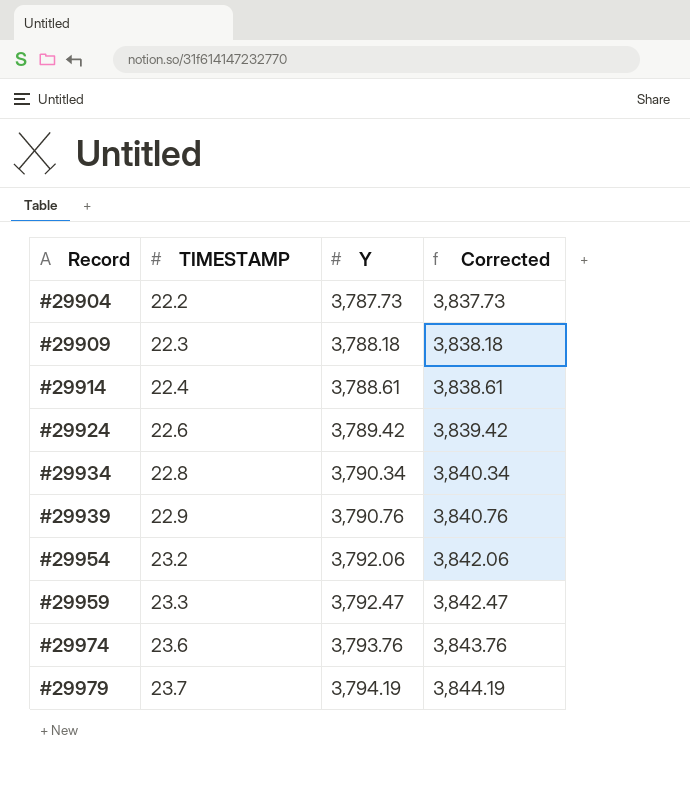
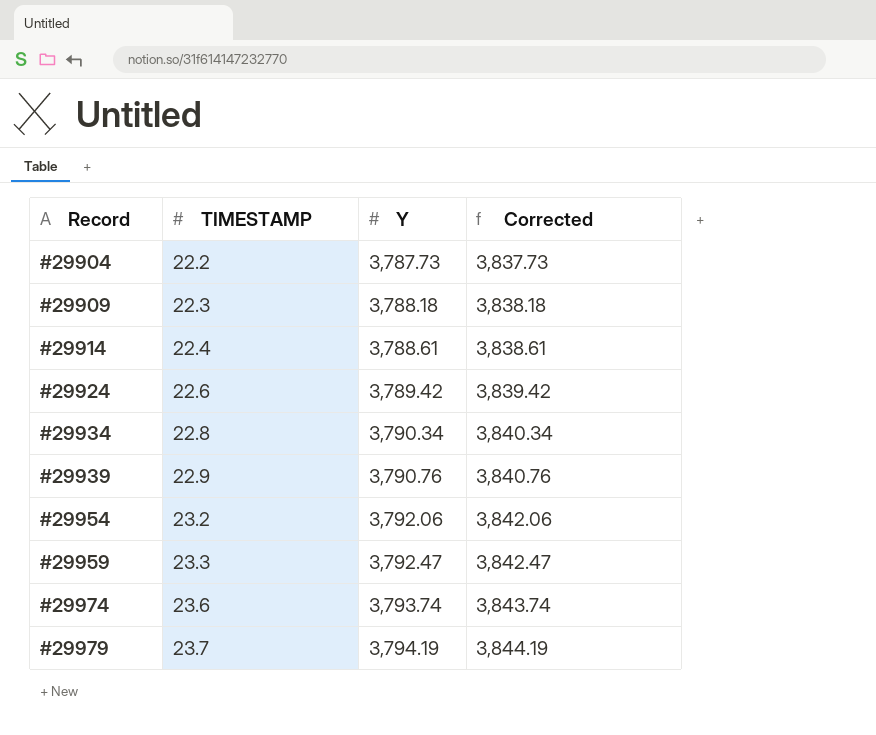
#29974 | Y: 3,793.76 -> 3,793.74
#29974 | Corrected: 3,843.76 -> 3,843.74

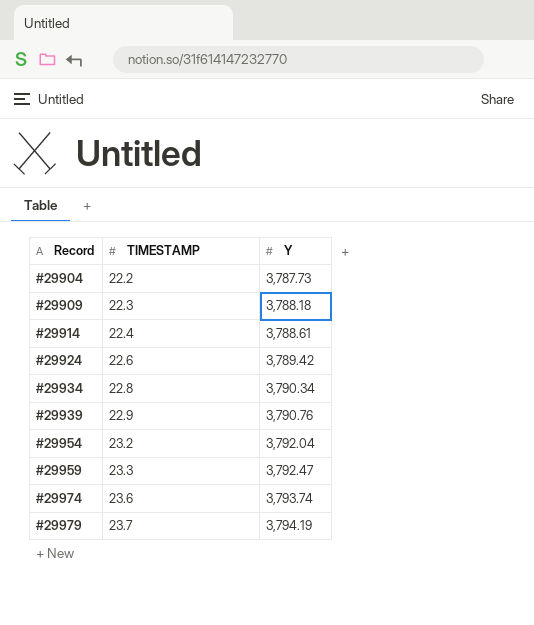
column Corrected | formula: [Y] + 50 -> none
#29954 | Y: 3,792.06 -> 3,792.04

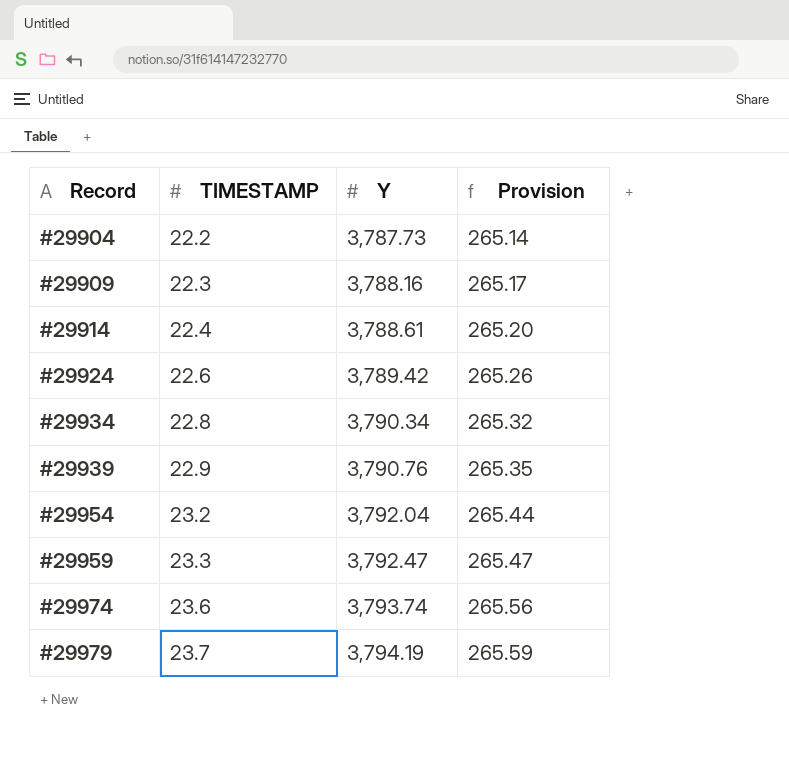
column Provision | formula: none -> [Y] * 0.07
#29909 | Y: 3,788.18 -> 3,788.16

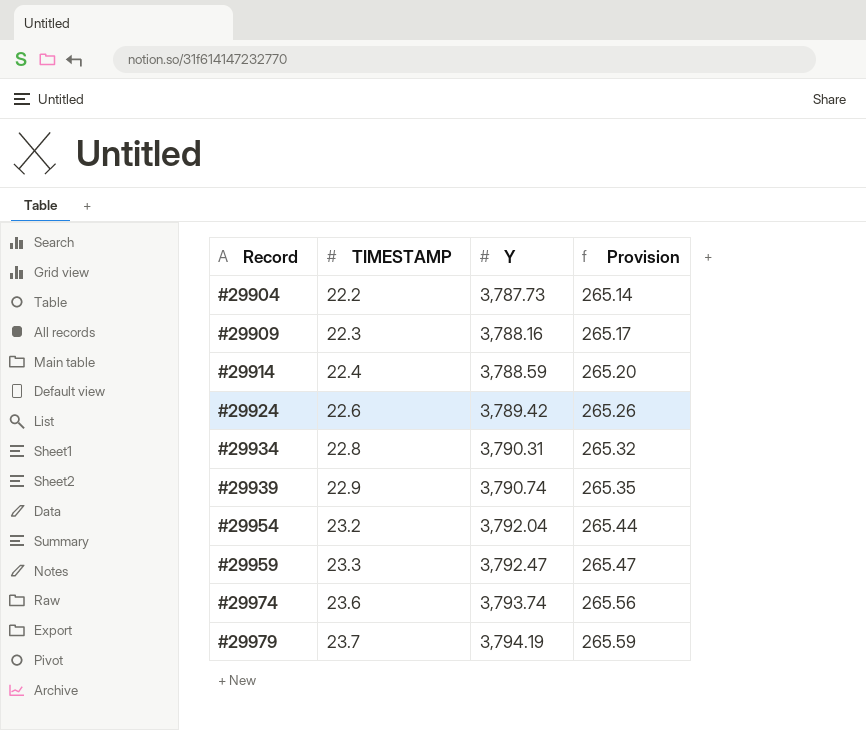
#29914 | Y: 3,788.61 -> 3,788.59
#29934 | Y: 3,790.34 -> 3,790.31
#29939 | Y: 3,790.76 -> 3,790.74

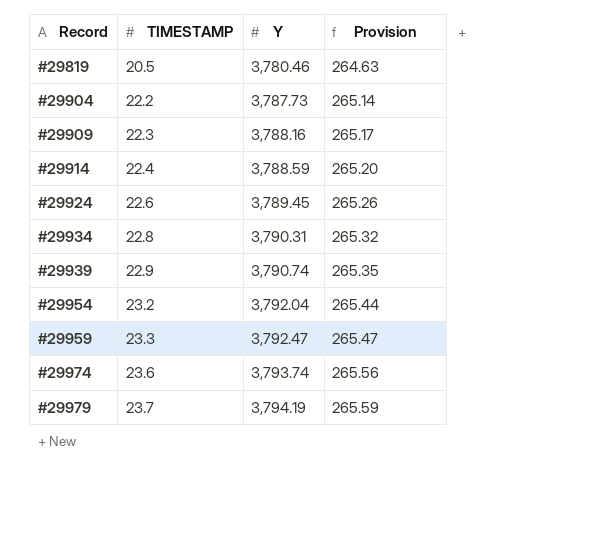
row #29819: none -> 20.5 | 3,780.46 | 264.63
#29924 | Y: 3,789.42 -> 3,789.45

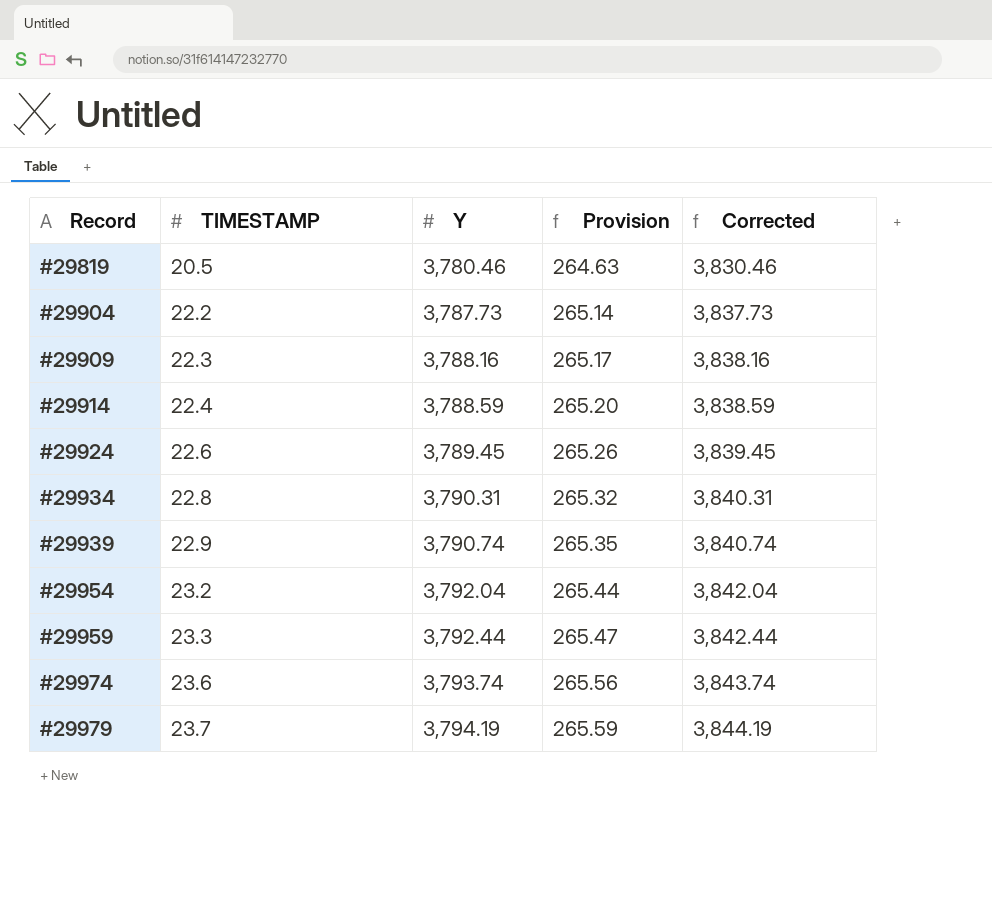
column Corrected | formula: none -> [Y] + 50
#29959 | Y: 3,792.47 -> 3,792.44

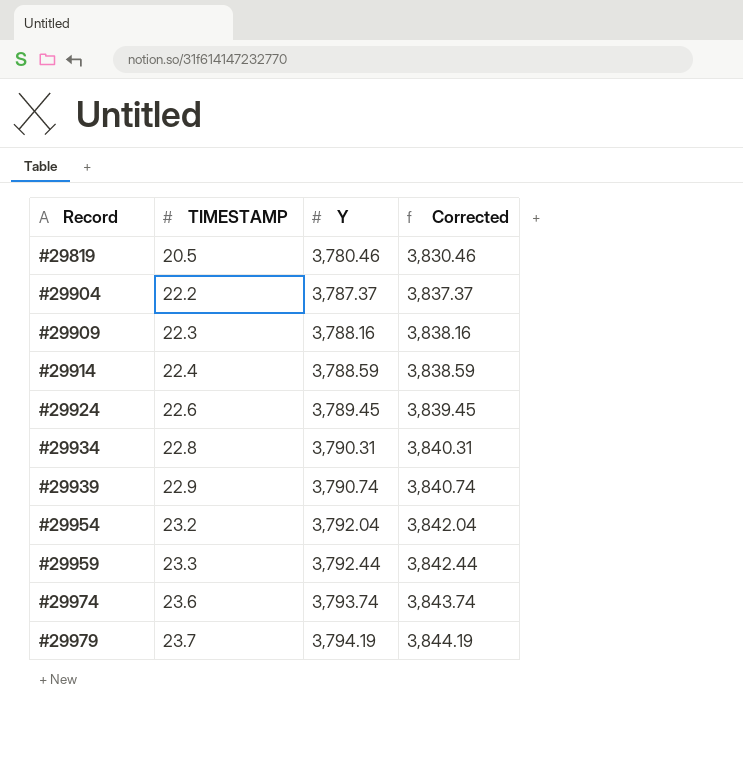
column Provision | formula: [Y] * 0.07 -> none
#29904 | Y: 3,787.73 -> 3,787.37
#29904 | Corrected: 3,837.73 -> 3,837.37

